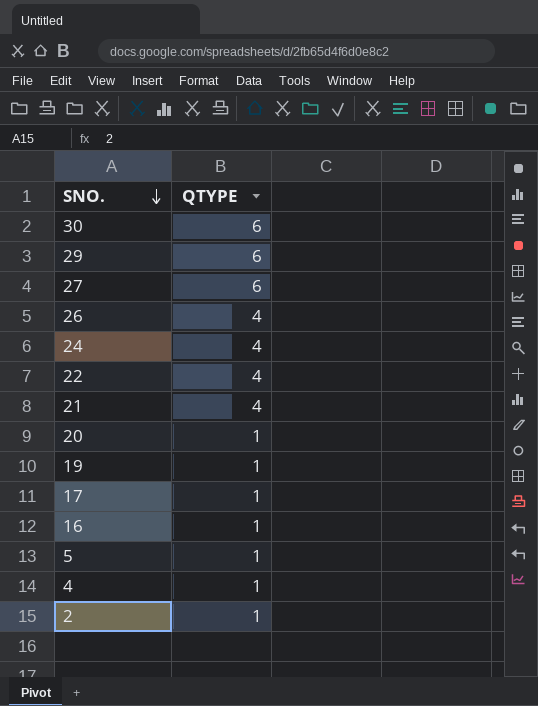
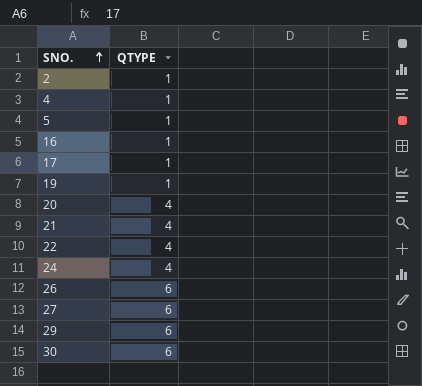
row order: SNO. descending -> SNO. ascending
20 | QTYPE: 1 -> 4
26 | QTYPE: 4 -> 6

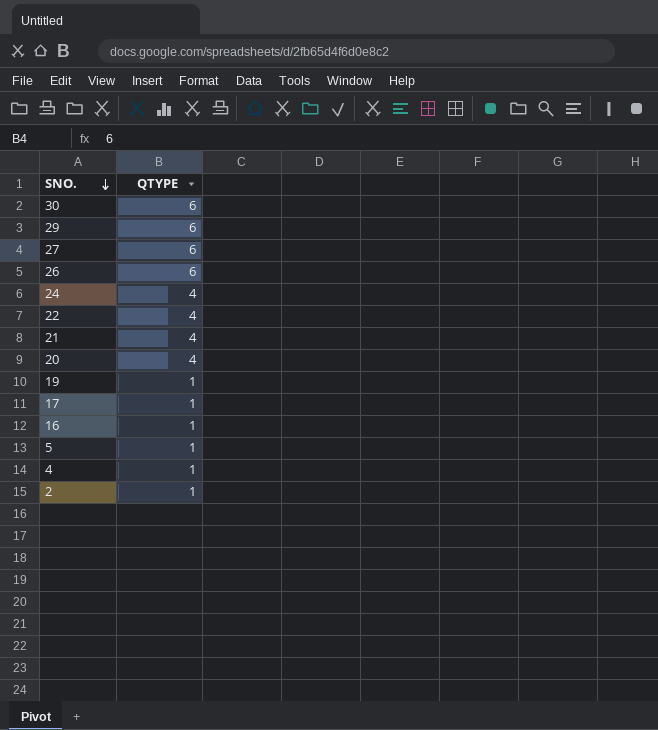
row order: SNO. ascending -> SNO. descending

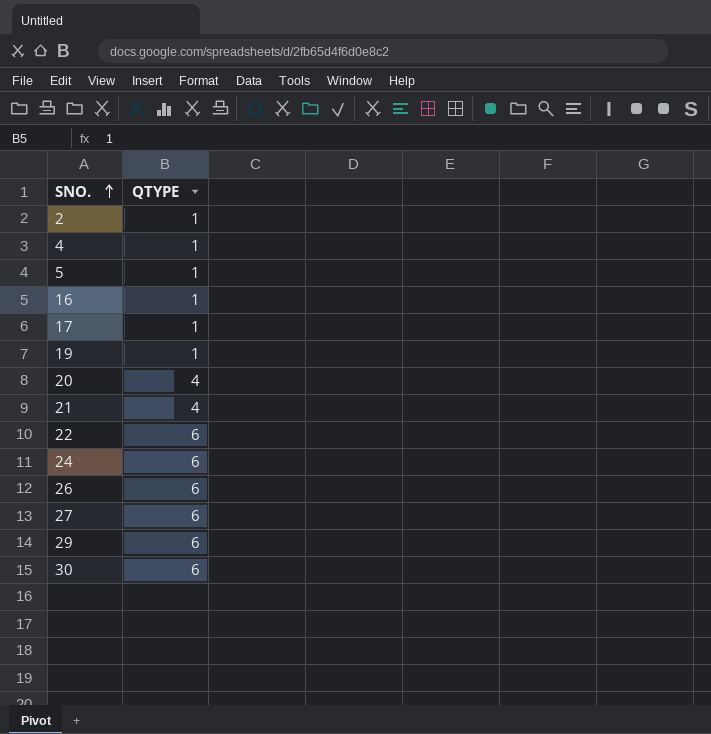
row order: SNO. descending -> SNO. ascending
22 | QTYPE: 4 -> 6
24 | QTYPE: 4 -> 6

